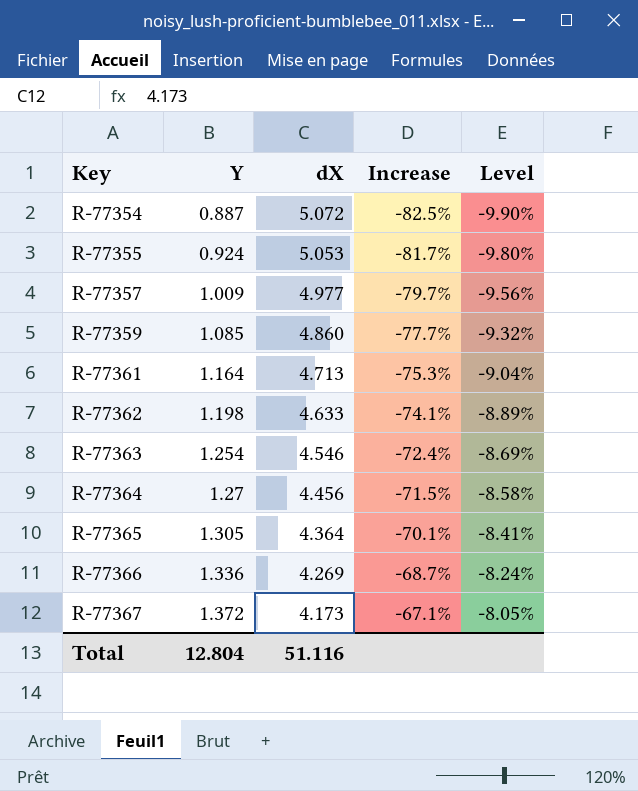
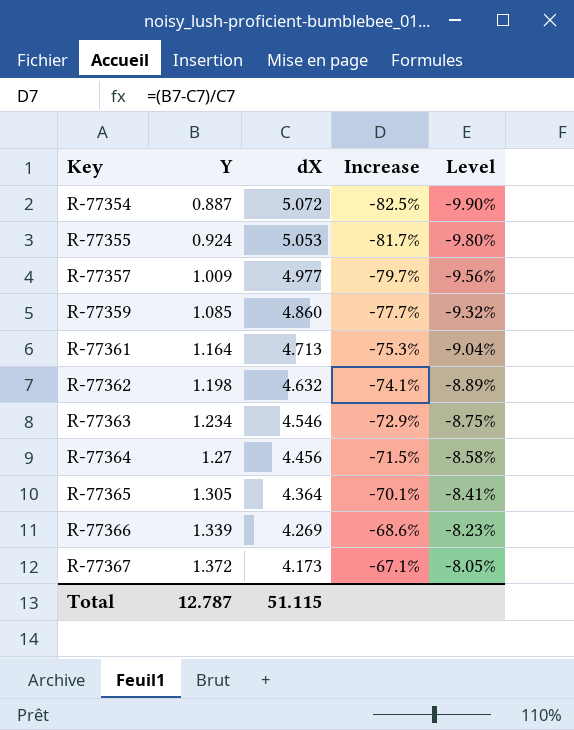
R-77362 | dX: 4.633 -> 4.632
R-77363 | Y: 1.254 -> 1.234
R-77363 | Increase: -72.4% -> -72.9%
R-77363 | Level: -8.69% -> -8.75%
R-77366 | Y: 1.336 -> 1.339
R-77366 | Increase: -68.7% -> -68.6%
R-77366 | Level: -8.24% -> -8.23%
Total | Y: 12.804 -> 12.787
Total | dX: 51.116 -> 51.115

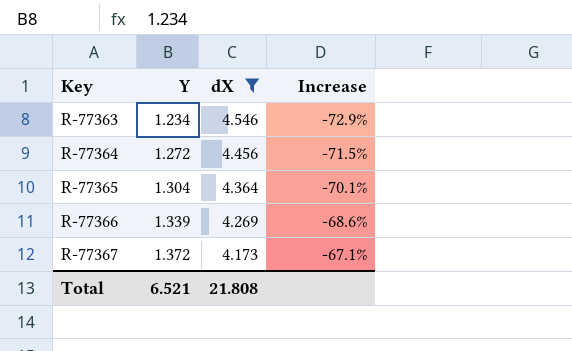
filter: none -> dX <= 4.546
column Level | formula: [Increase] * 0.12 -> none
R-77364 | Y: 1.27 -> 1.272
R-77365 | Y: 1.305 -> 1.304
Total | Y: 12.787 -> 6.521
Total | dX: 51.115 -> 21.808

